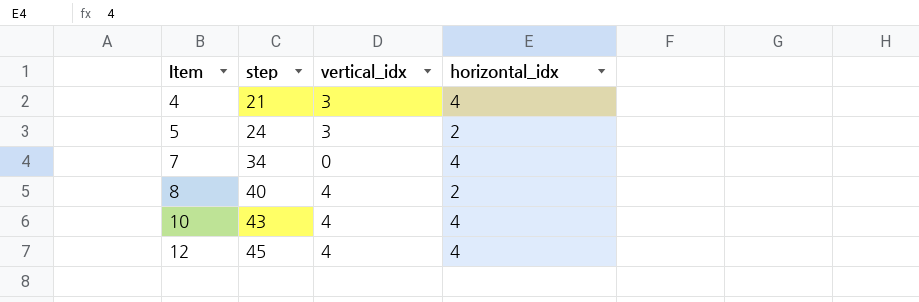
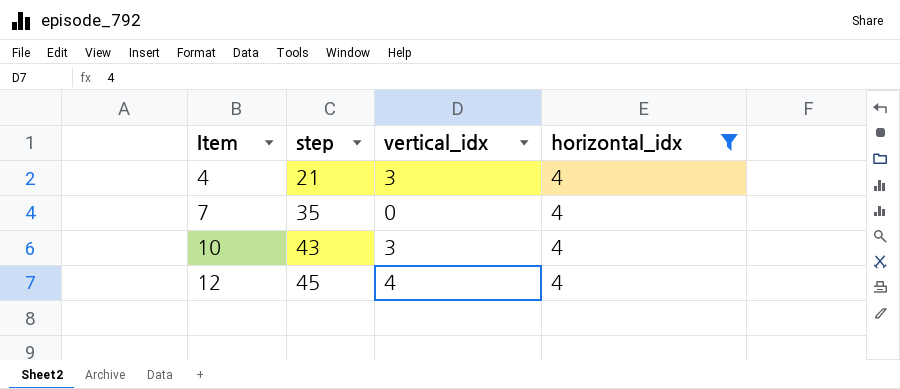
filter: none -> horizontal_idx = 4
7 | step: 34 -> 35
10 | vertical_idx: 4 -> 3

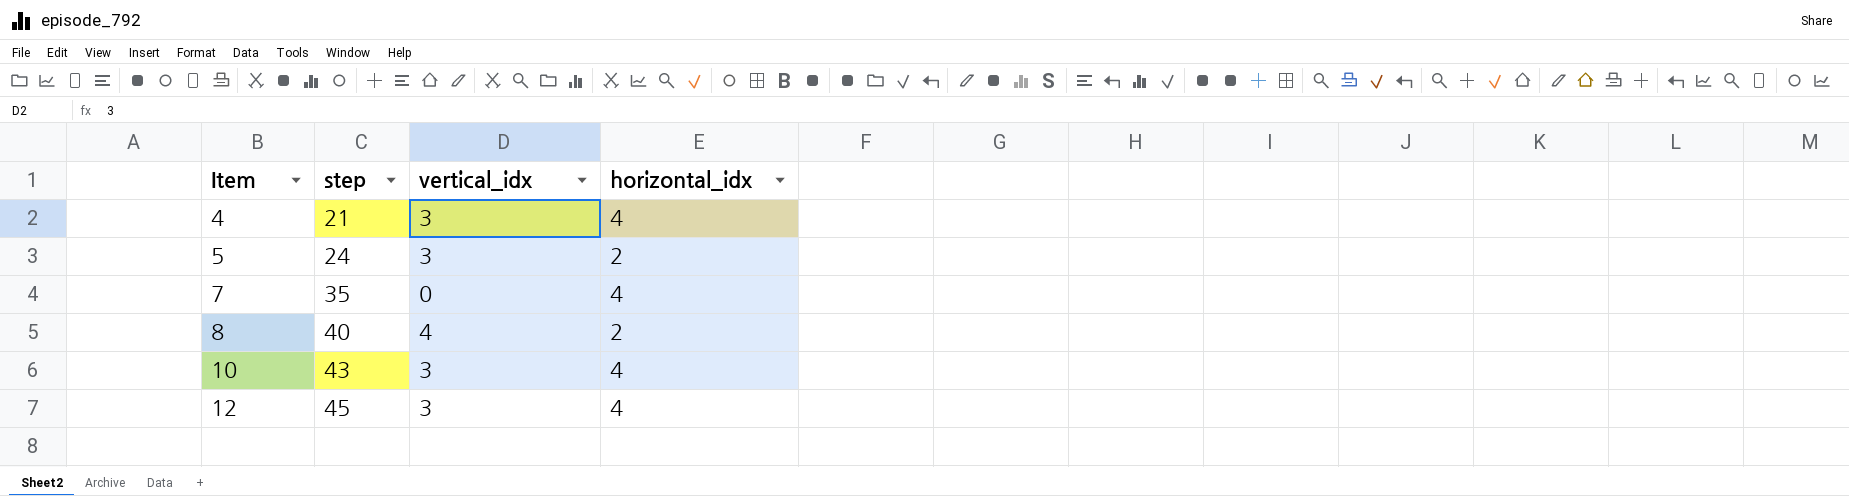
filter: horizontal_idx = 4 -> none
12 | vertical_idx: 4 -> 3

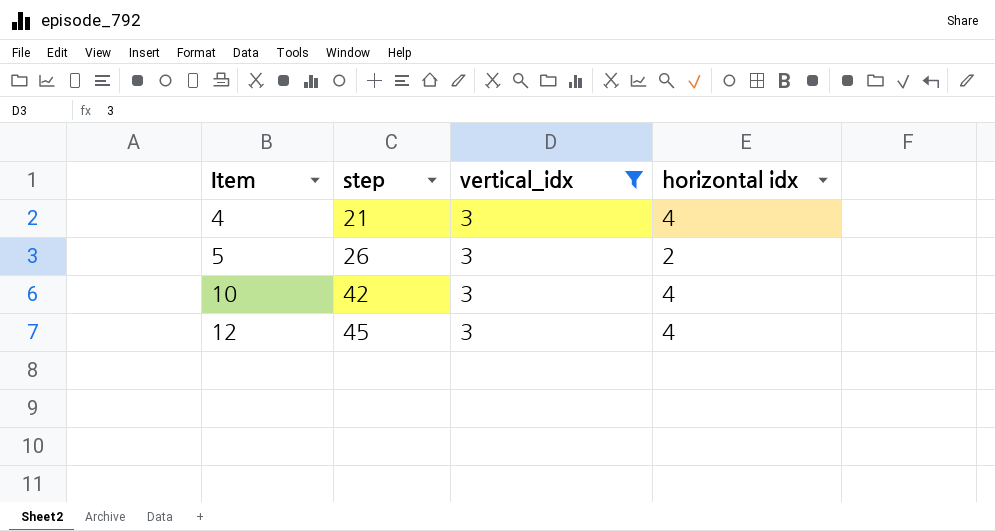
filter: none -> vertical_idx = 3
column name: horizontal_idx -> horizontal idx
5 | step: 24 -> 26
10 | step: 43 -> 42

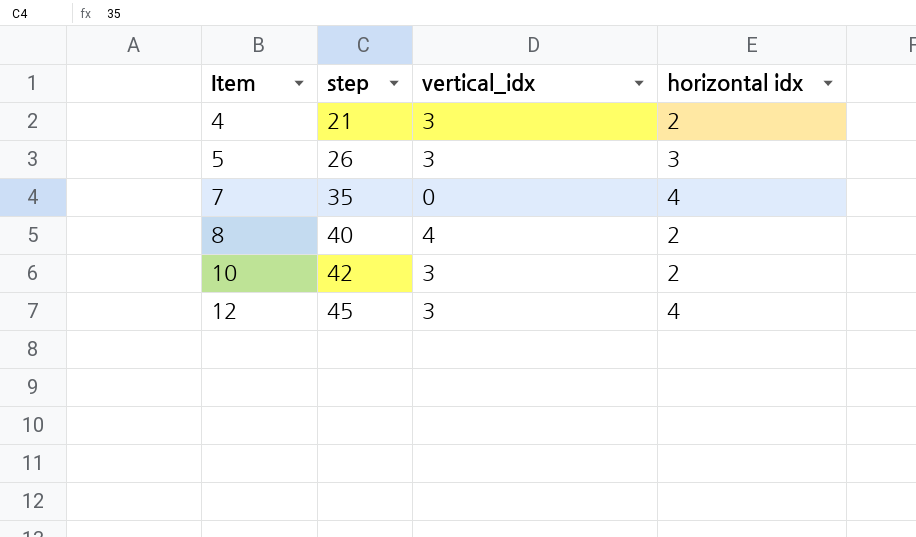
filter: vertical_idx = 3 -> none
4 | horizontal idx: 4 -> 2
5 | horizontal idx: 2 -> 3
10 | horizontal idx: 4 -> 2

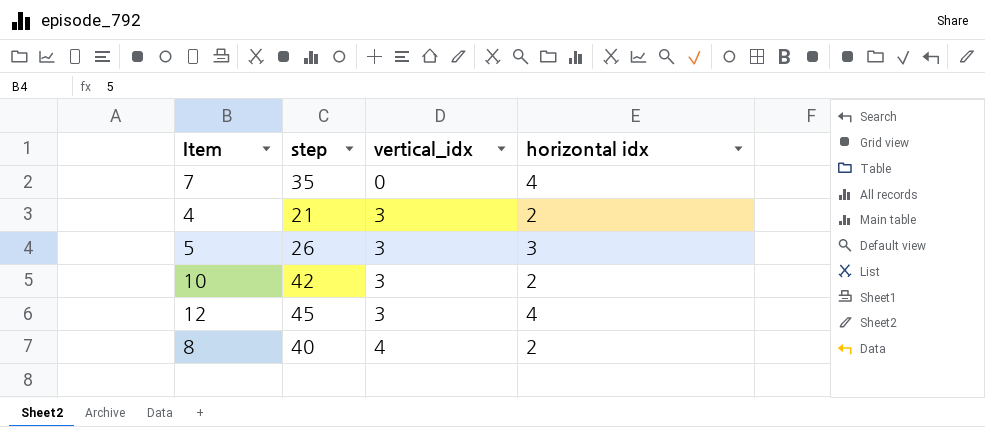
row order: Item ascending -> vertical_idx ascending

